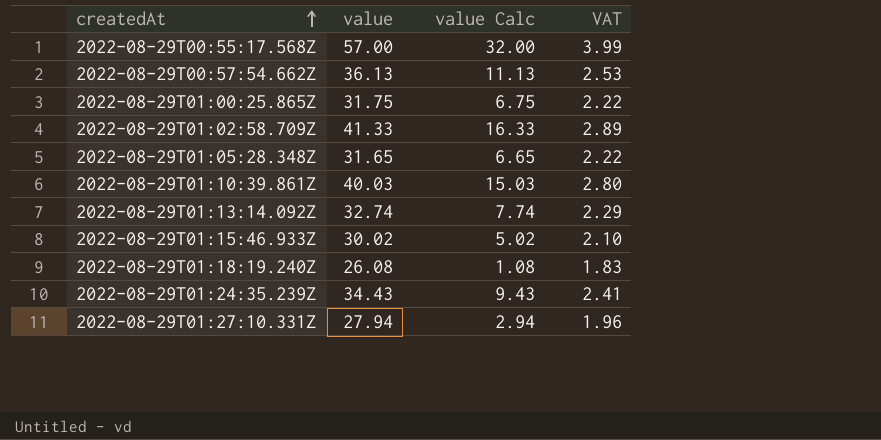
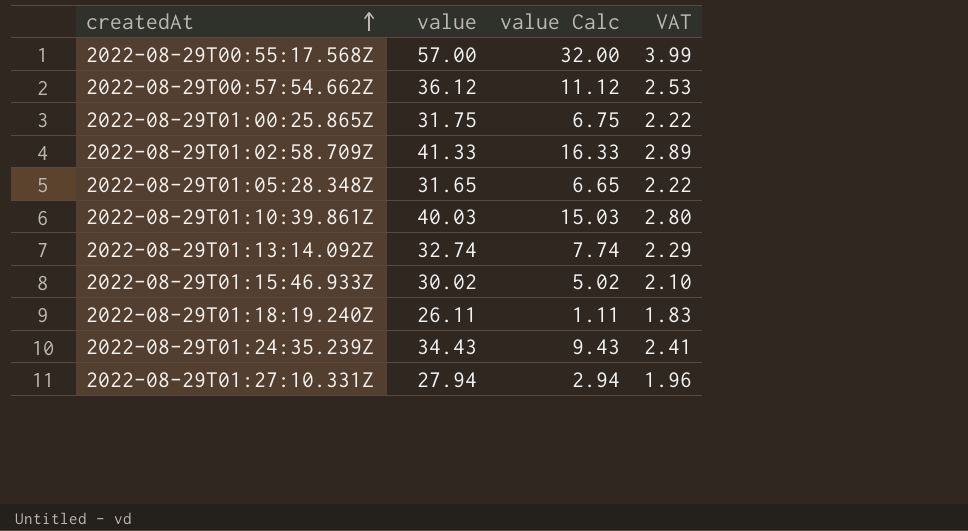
2022-08-29T00:57:54.662Z | value: 36.13 -> 36.12
2022-08-29T00:57:54.662Z | value Calc: 11.13 -> 11.12
2022-08-29T01:18:19.240Z | value: 26.08 -> 26.11
2022-08-29T01:18:19.240Z | value Calc: 1.08 -> 1.11

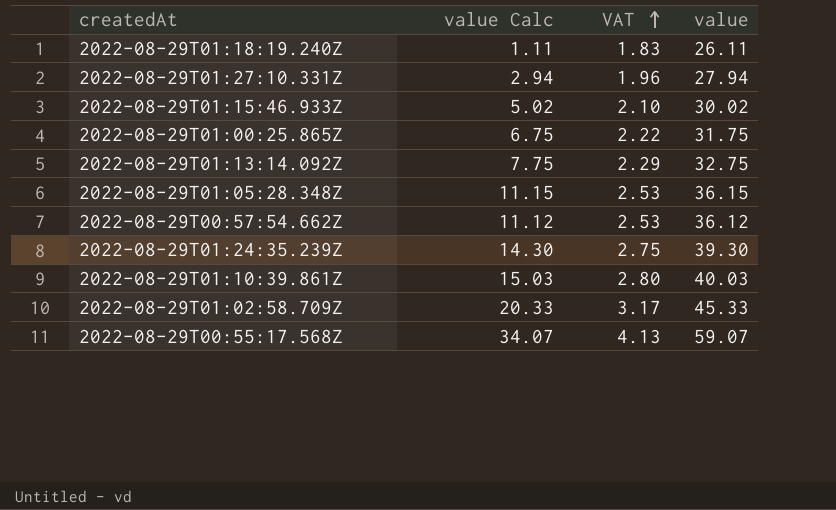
row order: createdAt ascending -> VAT ascending
column value | position: 2 -> 4
2022-08-29T01:13:14.092Z | value Calc: 7.74 -> 7.75
2022-08-29T01:13:14.092Z | value: 32.74 -> 32.75
2022-08-29T01:05:28.348Z | value Calc: 6.65 -> 11.15
2022-08-29T01:05:28.348Z | VAT: 2.22 -> 2.53
2022-08-29T01:05:28.348Z | value: 31.65 -> 36.15
2022-08-29T01:24:35.239Z | value Calc: 9.43 -> 14.30
2022-08-29T01:24:35.239Z | VAT: 2.41 -> 2.75
2022-08-29T01:24:35.239Z | value: 34.43 -> 39.30
2022-08-29T01:02:58.709Z | value Calc: 16.33 -> 20.33
2022-08-29T01:02:58.709Z | VAT: 2.89 -> 3.17
2022-08-29T01:02:58.709Z | value: 41.33 -> 45.33
2022-08-29T00:55:17.568Z | value Calc: 32.00 -> 34.07
2022-08-29T00:55:17.568Z | VAT: 3.99 -> 4.13
2022-08-29T00:55:17.568Z | value: 57.00 -> 59.07

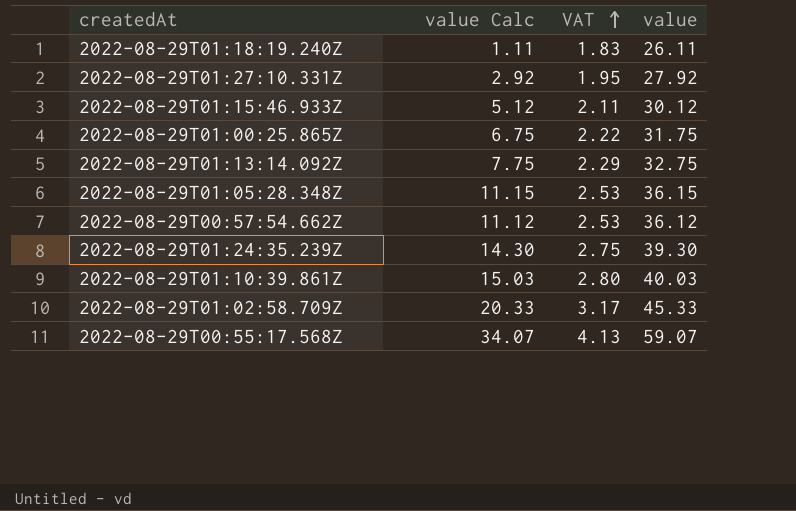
2022-08-29T01:27:10.331Z | value Calc: 2.94 -> 2.92
2022-08-29T01:27:10.331Z | VAT: 1.96 -> 1.95
2022-08-29T01:27:10.331Z | value: 27.94 -> 27.92
2022-08-29T01:15:46.933Z | value Calc: 5.02 -> 5.12
2022-08-29T01:15:46.933Z | VAT: 2.10 -> 2.11
2022-08-29T01:15:46.933Z | value: 30.02 -> 30.12

